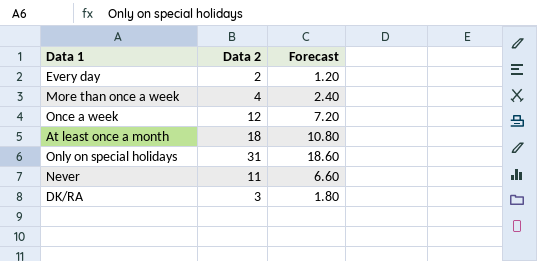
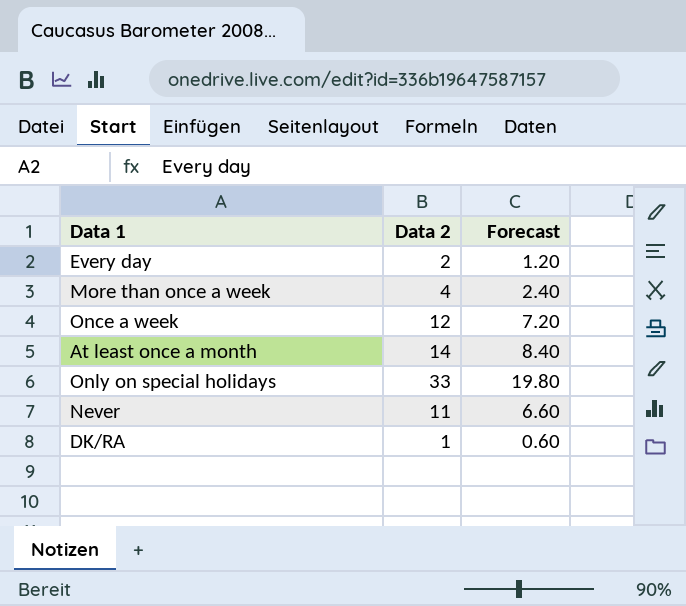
At least once a month | Data 2: 18 -> 14
At least once a month | Forecast: 10.80 -> 8.40
Only on special holidays | Data 2: 31 -> 33
Only on special holidays | Forecast: 18.60 -> 19.80
DK/RA | Data 2: 3 -> 1
DK/RA | Forecast: 1.80 -> 0.60

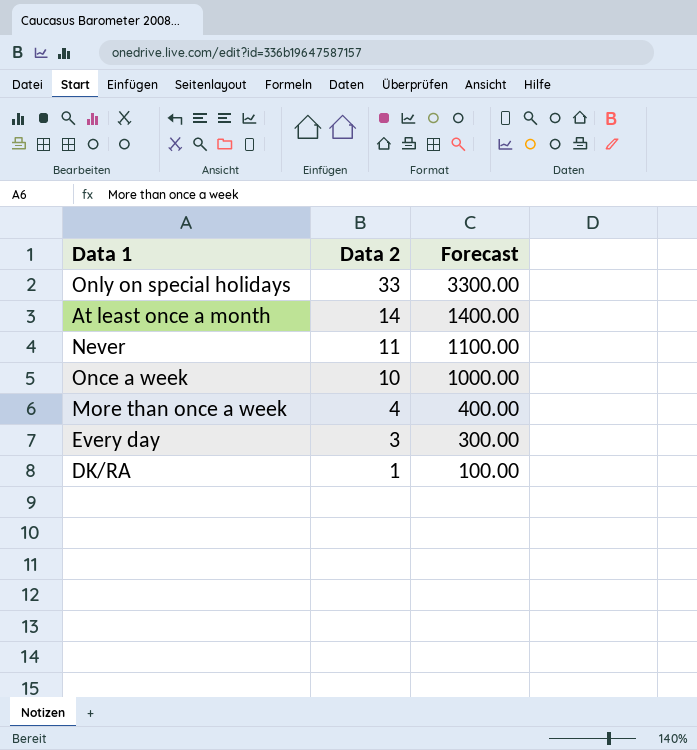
row order: none -> Data 2 descending
column Forecast | formula: [Data 2] * 0.6 -> [Data 2] * 100
Once a week | Data 2: 12 -> 10
Every day | Data 2: 2 -> 3

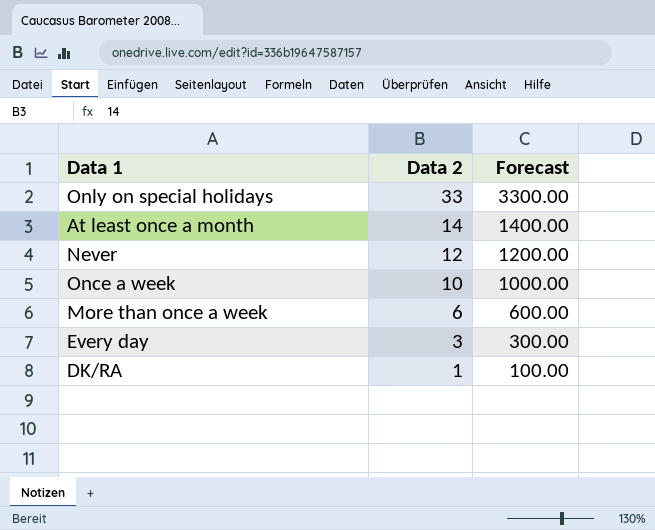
Never | Data 2: 11 -> 12
Never | Forecast: 1100.00 -> 1200.00
More than once a week | Data 2: 4 -> 6
More than once a week | Forecast: 400.00 -> 600.00

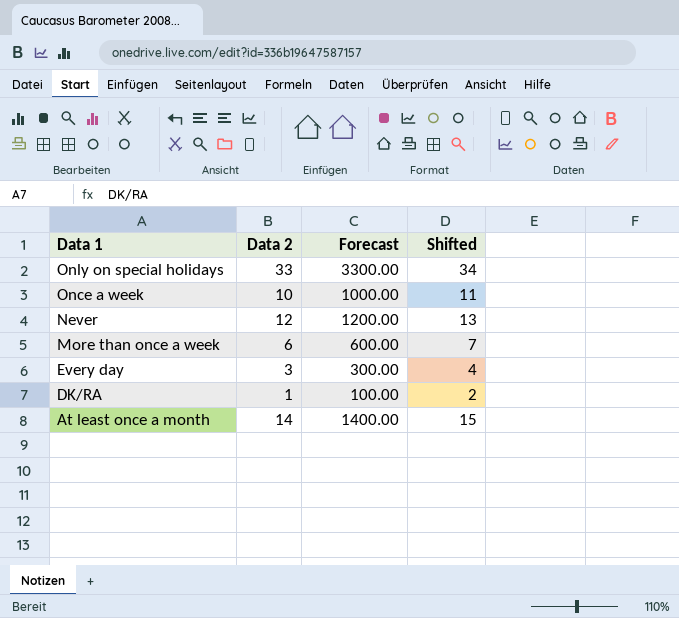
row order: Data 2 descending -> Data 1 descending
column Shifted | formula: none -> [Data 2] + 1

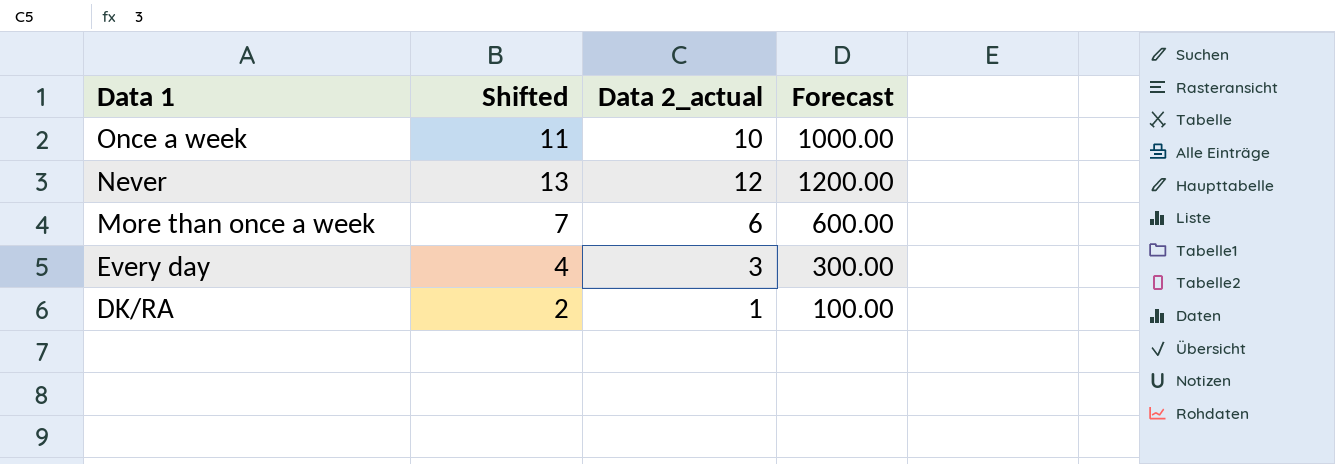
column Shifted | position: 4 -> 2
column name: Data 2 -> Data 2_actual
row Only on special holidays: 33 | 3300.00 | 34 -> none
row At least once a month: 14 | 1400.00 | 15 -> none

